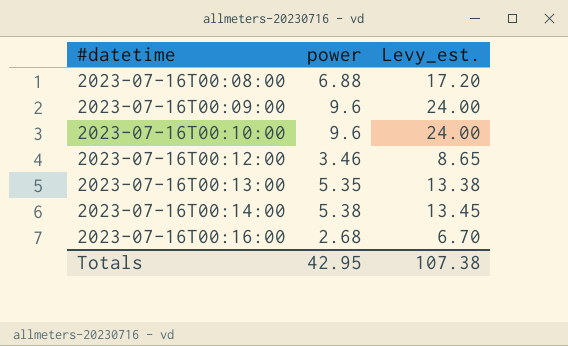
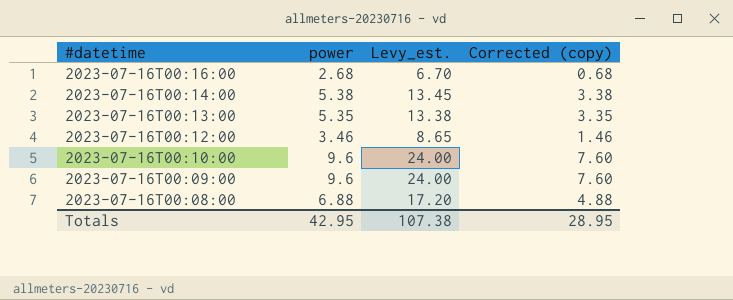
row order: #datetime ascending -> #datetime descending
column Corrected (copy) | formula: none -> [power] - 2

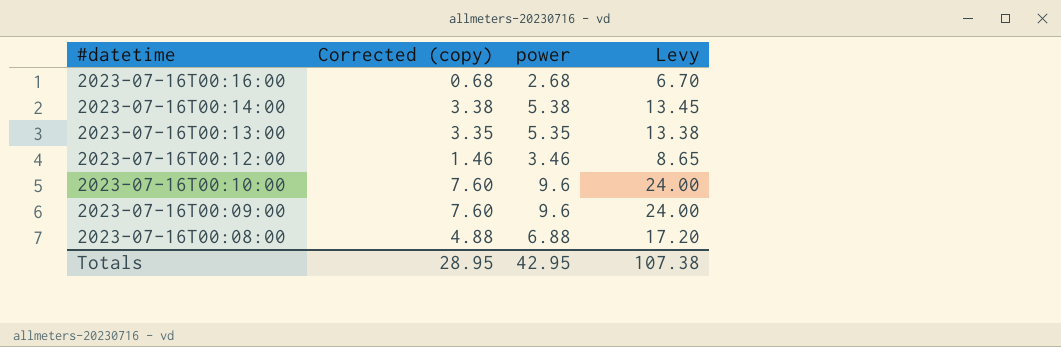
column Corrected (copy) | position: 4 -> 2
column name: Levy_est. -> Levy

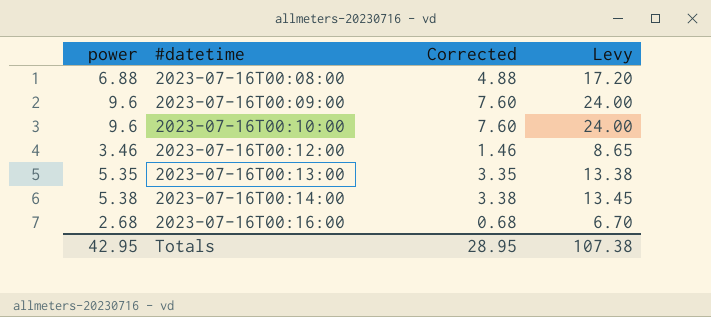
row order: #datetime descending -> #datetime ascending
column power | position: 3 -> 1
column name: Corrected (copy) -> Corrected

